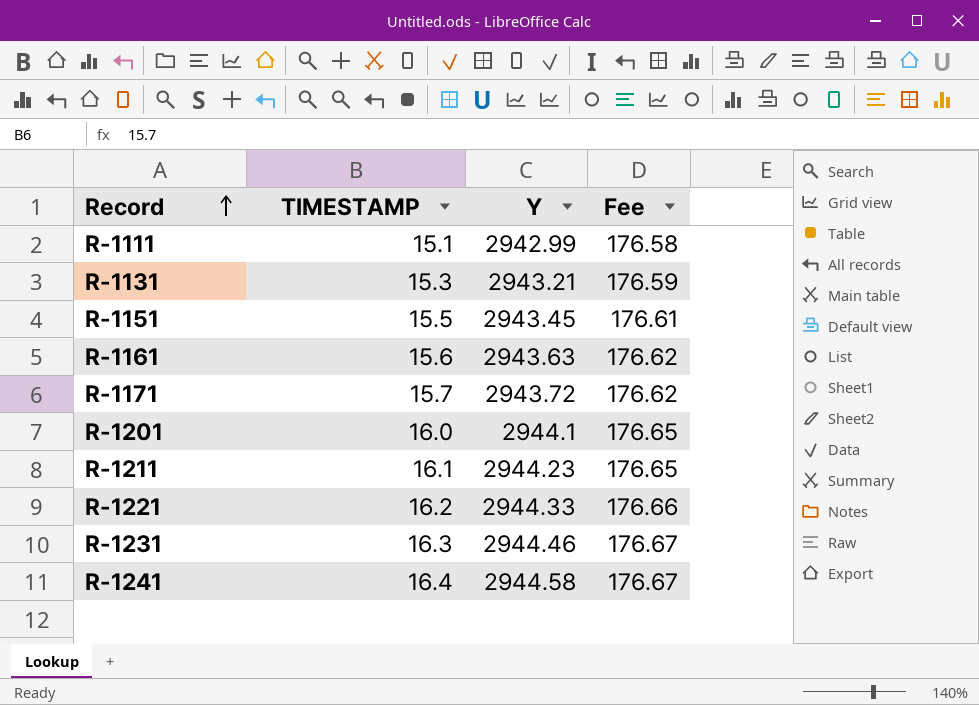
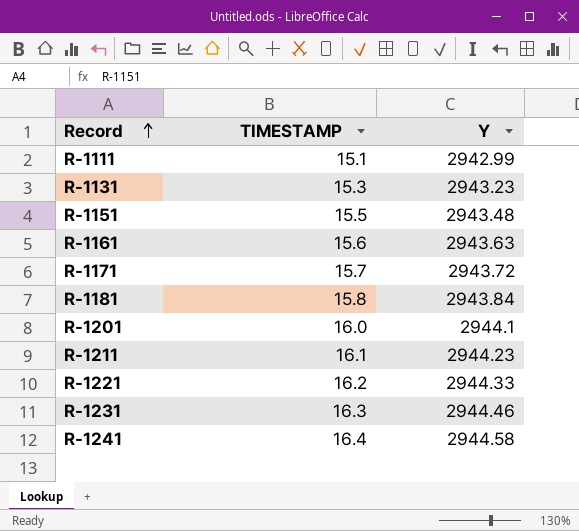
column Fee | formula: [Y] * 0.06 -> none
R-1131 | Y: 2943.21 -> 2943.23
R-1151 | Y: 2943.45 -> 2943.48
row R-1181: none -> 15.8 | 2943.84

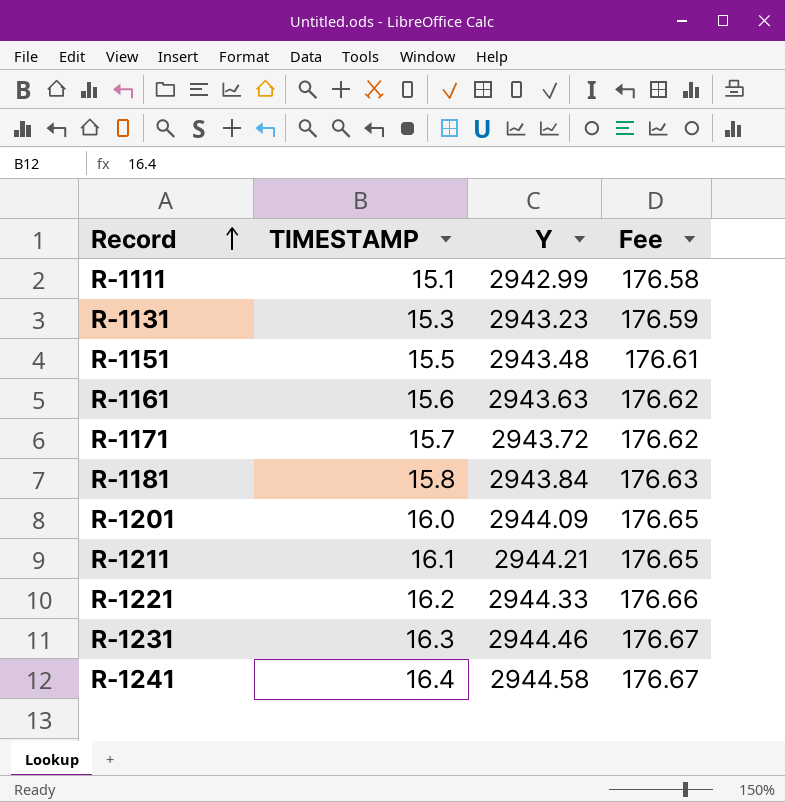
column Fee | formula: none -> [Y] * 0.06
R-1201 | Y: 2944.1 -> 2944.09
R-1211 | Y: 2944.23 -> 2944.21

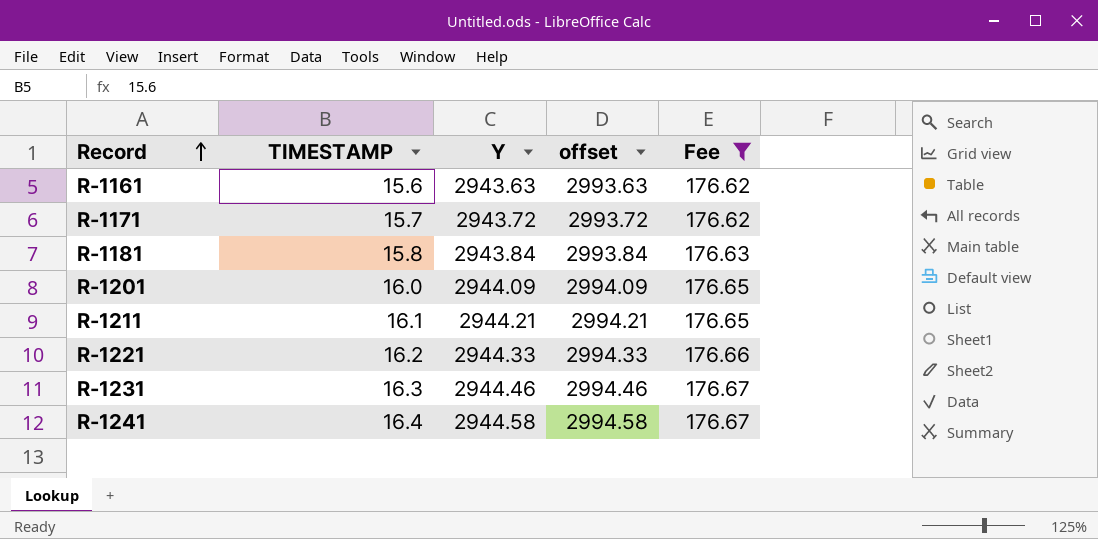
filter: none -> Fee >= 176.62
column offset | formula: none -> [Y] + 50

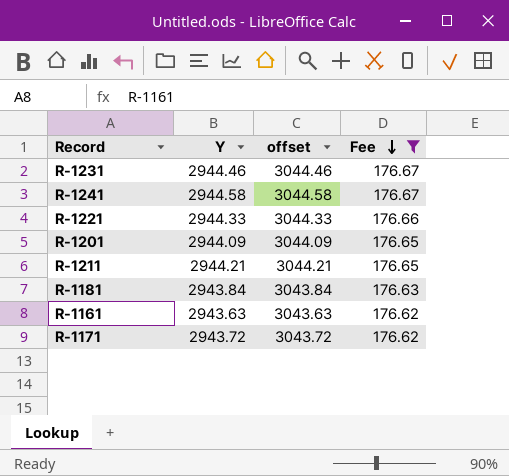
row order: Record ascending -> Fee descending
column TIMESTAMP | position: 2 -> none
column offset | formula: [Y] + 50 -> [Y] + 100

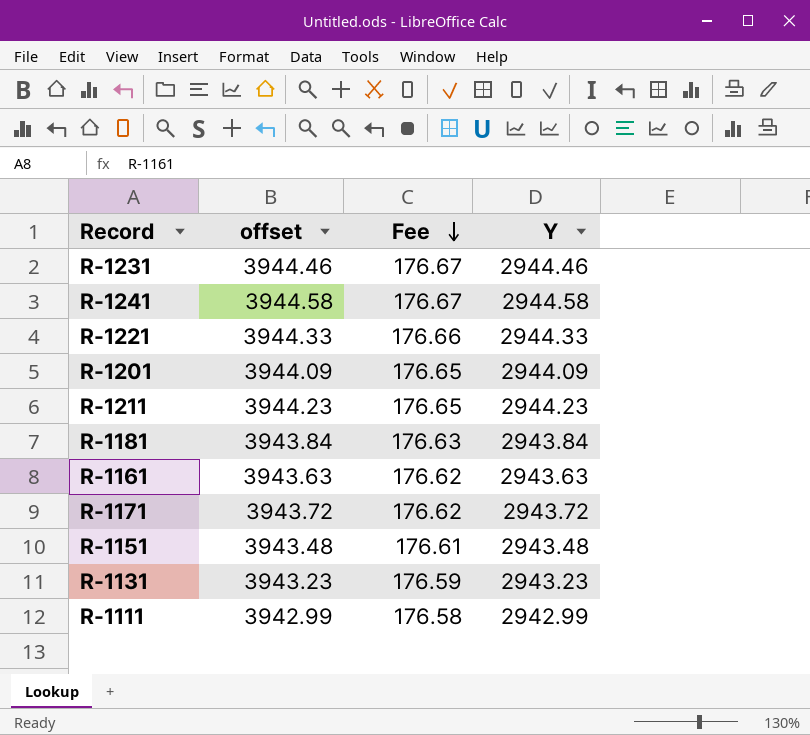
filter: Fee >= 176.62 -> none
column offset | formula: [Y] + 100 -> [Y] + 1000
column Y | position: 2 -> 4
R-1211 | Y: 2944.21 -> 2944.23

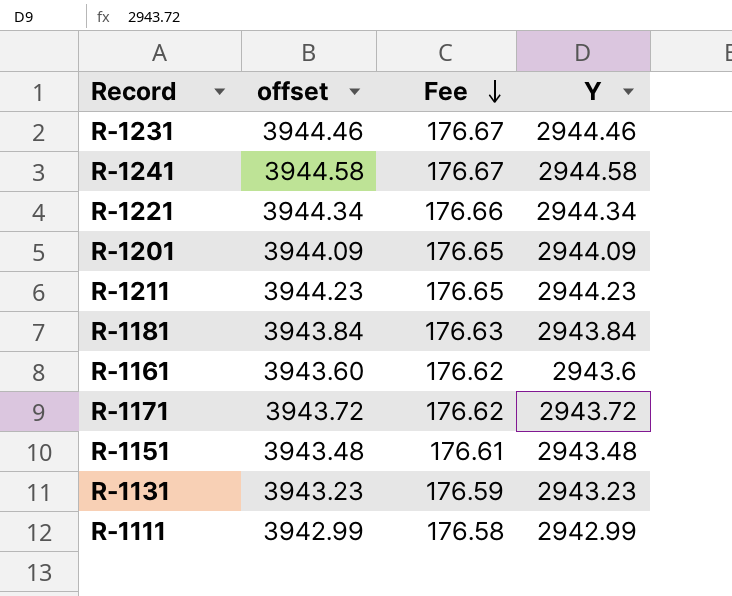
R-1221 | offset: 3944.33 -> 3944.34
R-1221 | Y: 2944.33 -> 2944.34
R-1161 | offset: 3943.63 -> 3943.60
R-1161 | Y: 2943.63 -> 2943.6

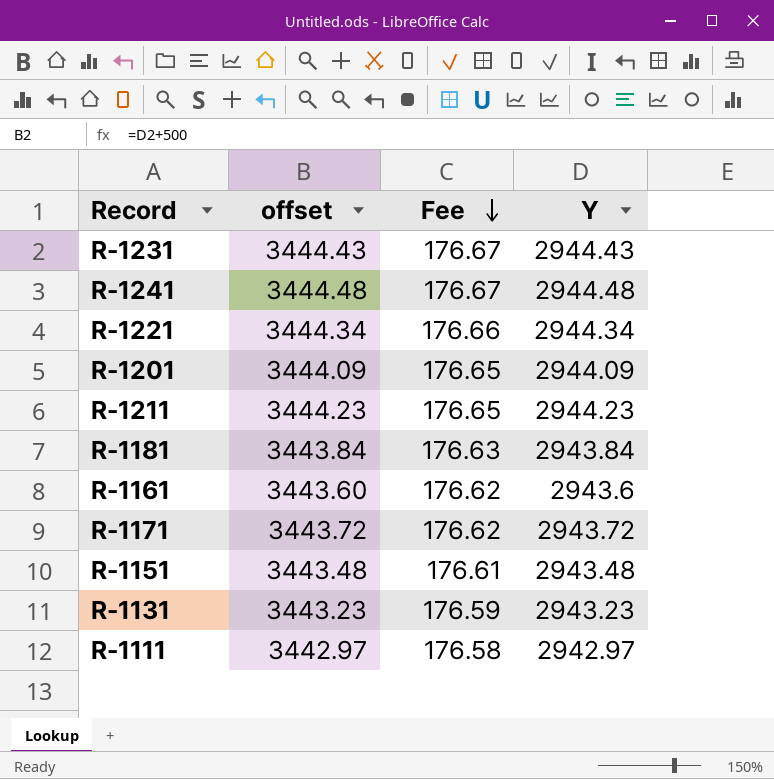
column offset | formula: [Y] + 1000 -> [Y] + 500
R-1231 | Y: 2944.46 -> 2944.43
R-1241 | Y: 2944.58 -> 2944.48
R-1111 | Y: 2942.99 -> 2942.97

